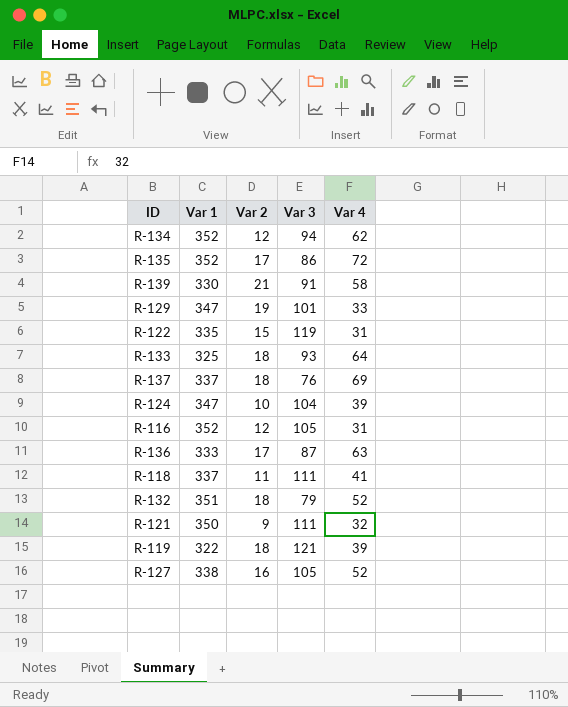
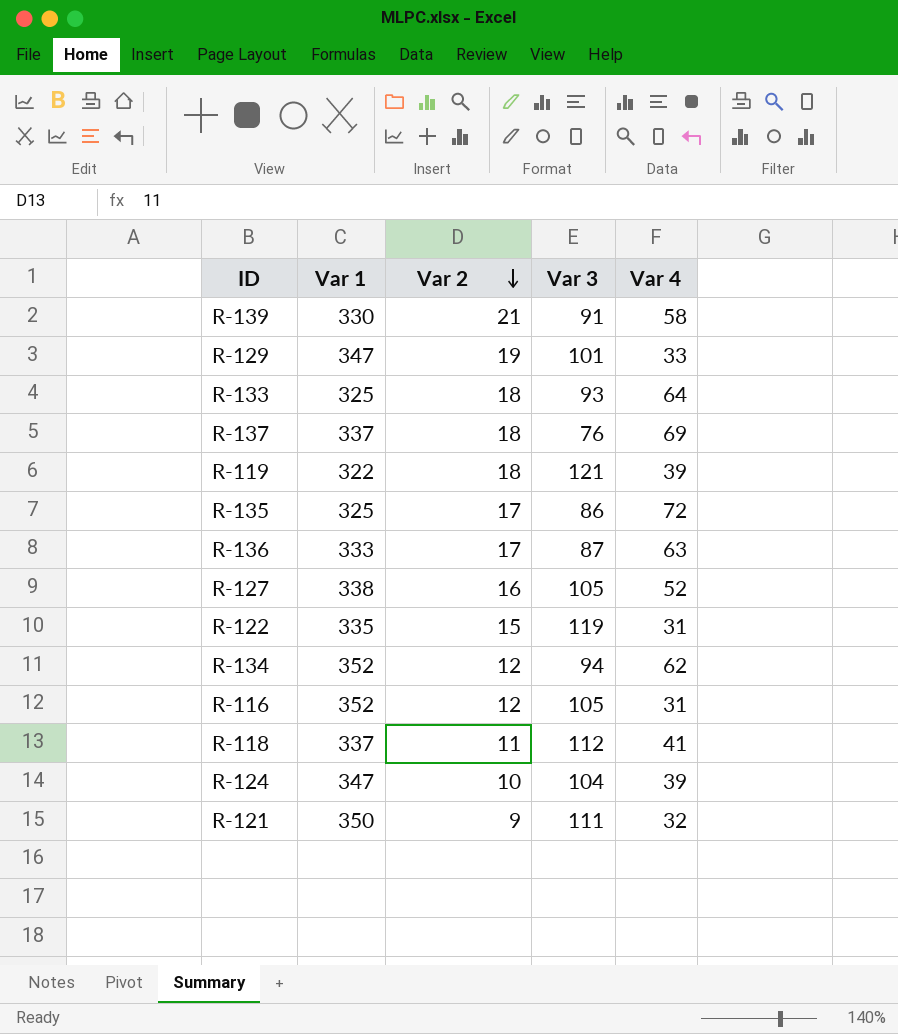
row order: none -> Var 2 descending
row R-132: 351 | 18 | 79 | 52 -> none
R-135 | Var 1: 352 -> 325
R-118 | Var 3: 111 -> 112

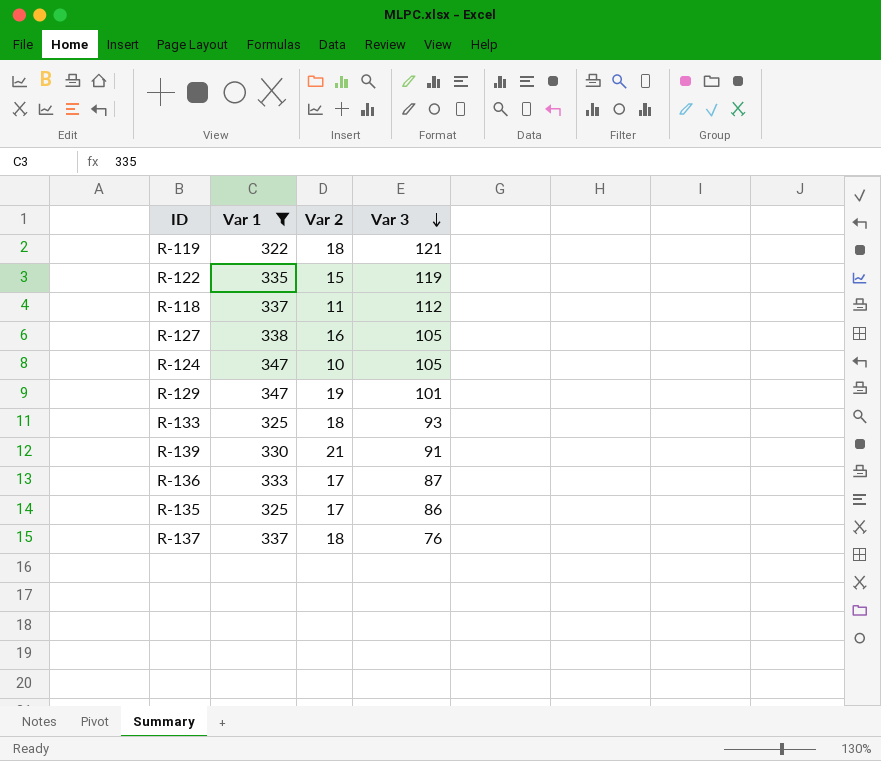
filter: none -> Var 1 <= 347
row order: Var 2 descending -> Var 3 descending
column Var 4 | position: 5 -> none
R-124 | Var 3: 104 -> 105

